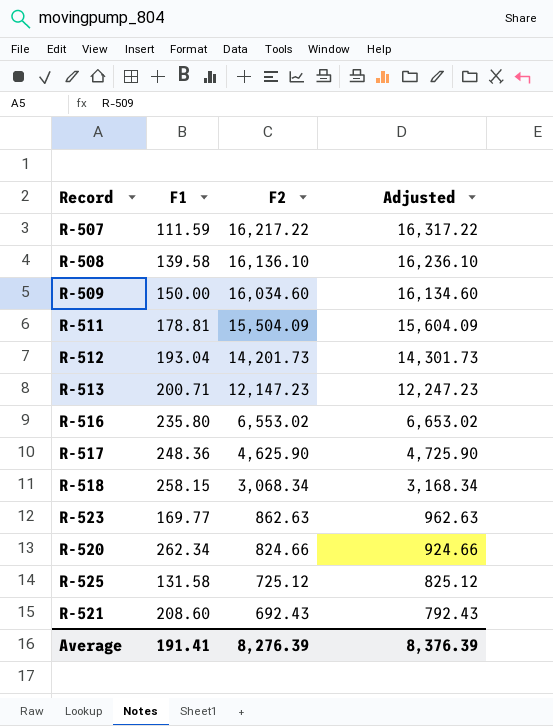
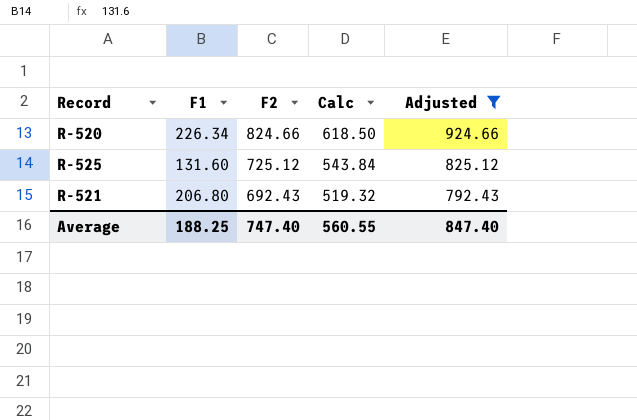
filter: none -> Adjusted <= 924.66
column Calc | formula: none -> [F2] * 0.75
R-520 | F1: 262.34 -> 226.34
R-525 | F1: 131.58 -> 131.60
R-521 | F1: 208.60 -> 206.80
Average | F1: 191.41 -> 188.25
Average | F2: 8,276.39 -> 747.40
Average | Adjusted: 8,376.39 -> 847.40

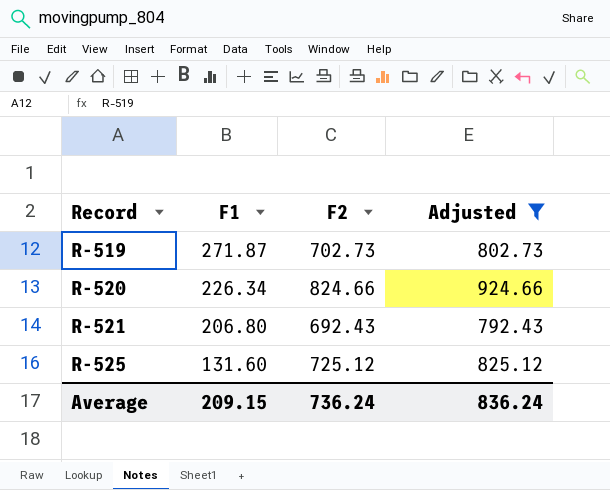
row order: F2 descending -> Record ascending
column Calc | formula: [F2] * 0.75 -> none
row R-519: none -> 271.87 | 702.73 | 802.73
Average | F1: 188.25 -> 209.15
Average | F2: 747.40 -> 736.24
Average | Adjusted: 847.40 -> 836.24

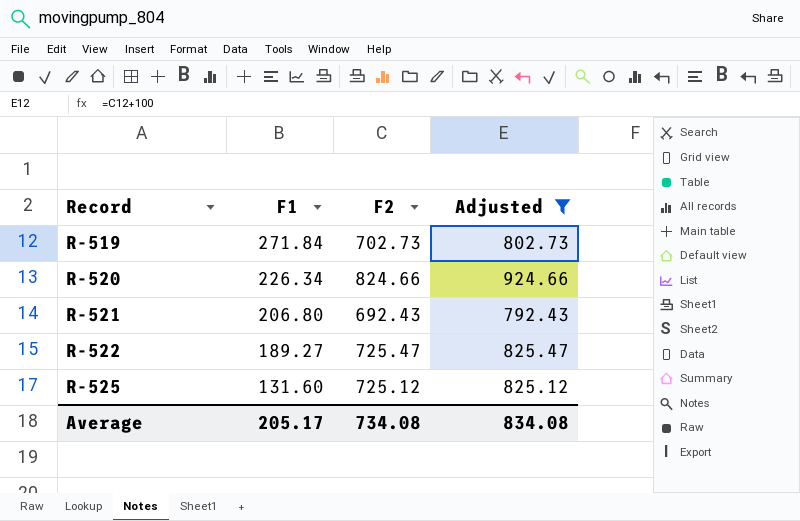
R-519 | F1: 271.87 -> 271.84
row R-522: none -> 189.27 | 725.47 | 825.47
Average | F1: 209.15 -> 205.17
Average | F2: 736.24 -> 734.08
Average | Adjusted: 836.24 -> 834.08

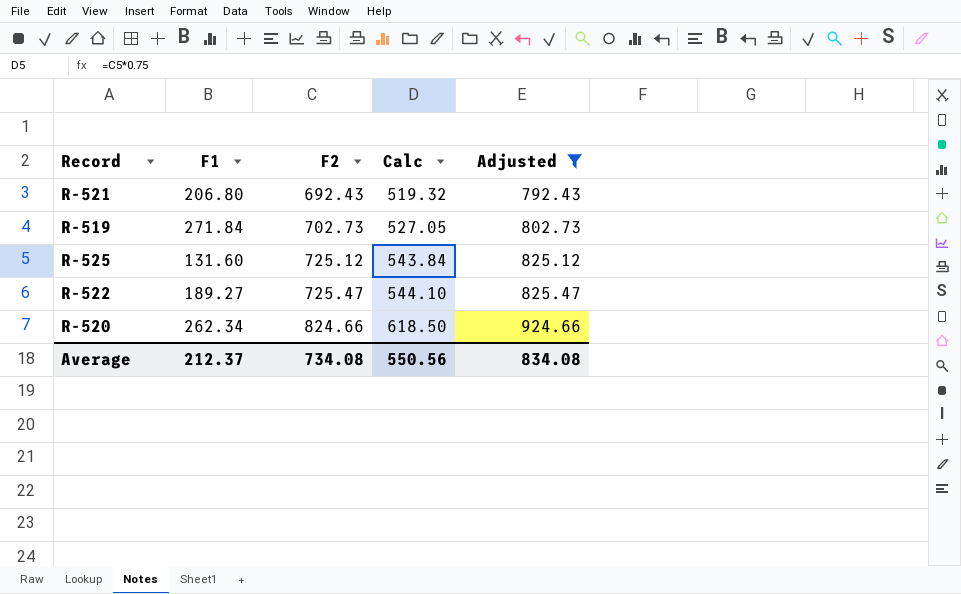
row order: Record ascending -> F2 ascending
column Calc | formula: none -> [F2] * 0.75
R-520 | F1: 226.34 -> 262.34
Average | F1: 205.17 -> 212.37

